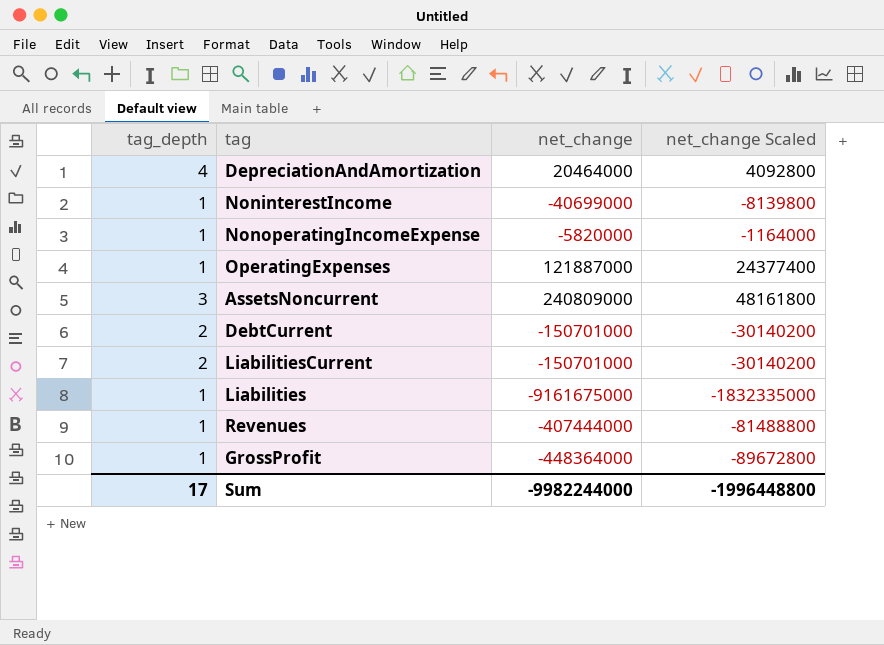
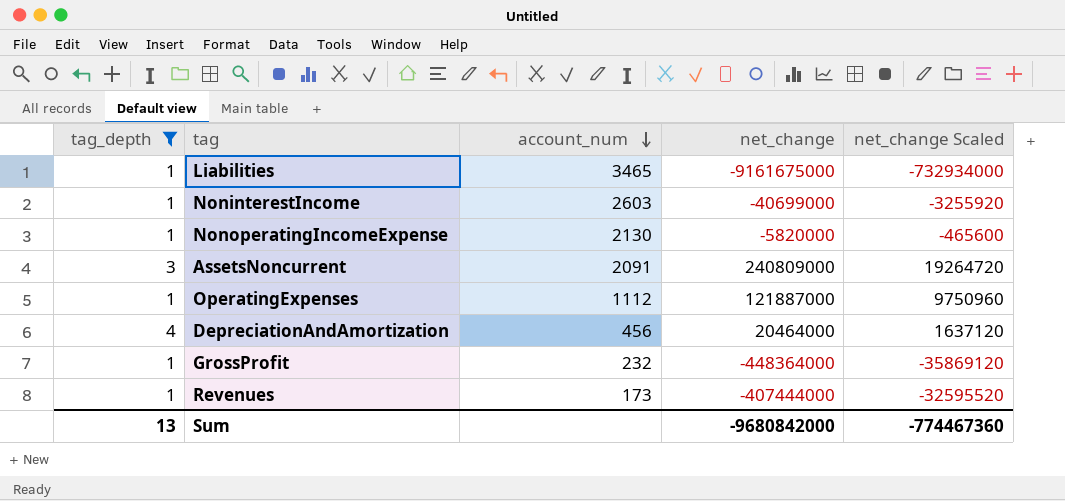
filter: none -> tag_depth != 2
row order: none -> account_num descending
column account_num | position: none -> 3
column net_change Scaled | formula: [net_change] * 0.2 -> [net_change] * 0.08
Sum | tag_depth: 17 -> 13
Sum | net_change: -9982244000 -> -9680842000
Sum | net_change Scaled: -1996448800 -> -774467360

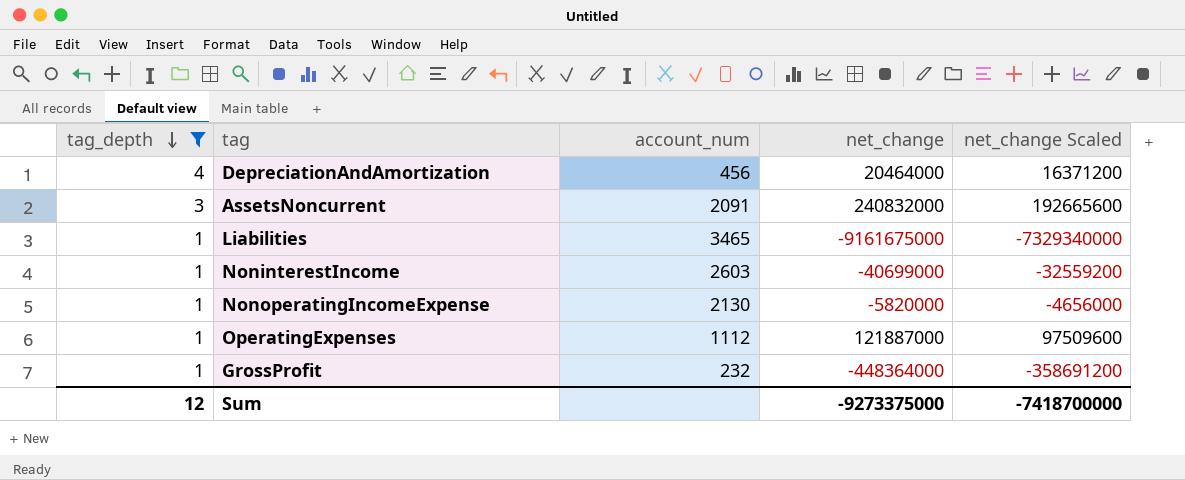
row order: account_num descending -> tag_depth descending
column net_change Scaled | formula: [net_change] * 0.08 -> [net_change] * 0.8
row Revenues: 1 | 173 | -407444000 | -32595520 -> none
AssetsNoncurrent | net_change: 240809000 -> 240832000
Sum | tag_depth: 13 -> 12
Sum | net_change: -9680842000 -> -9273375000
Sum | net_change Scaled: -774467360 -> -7418700000

